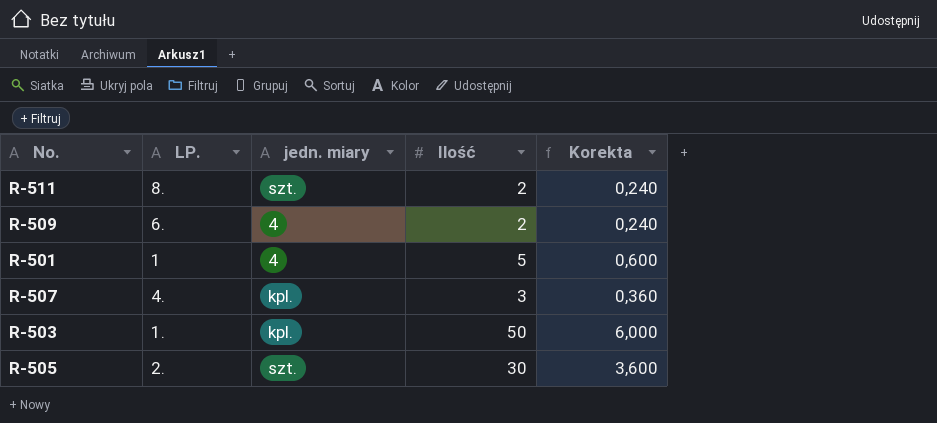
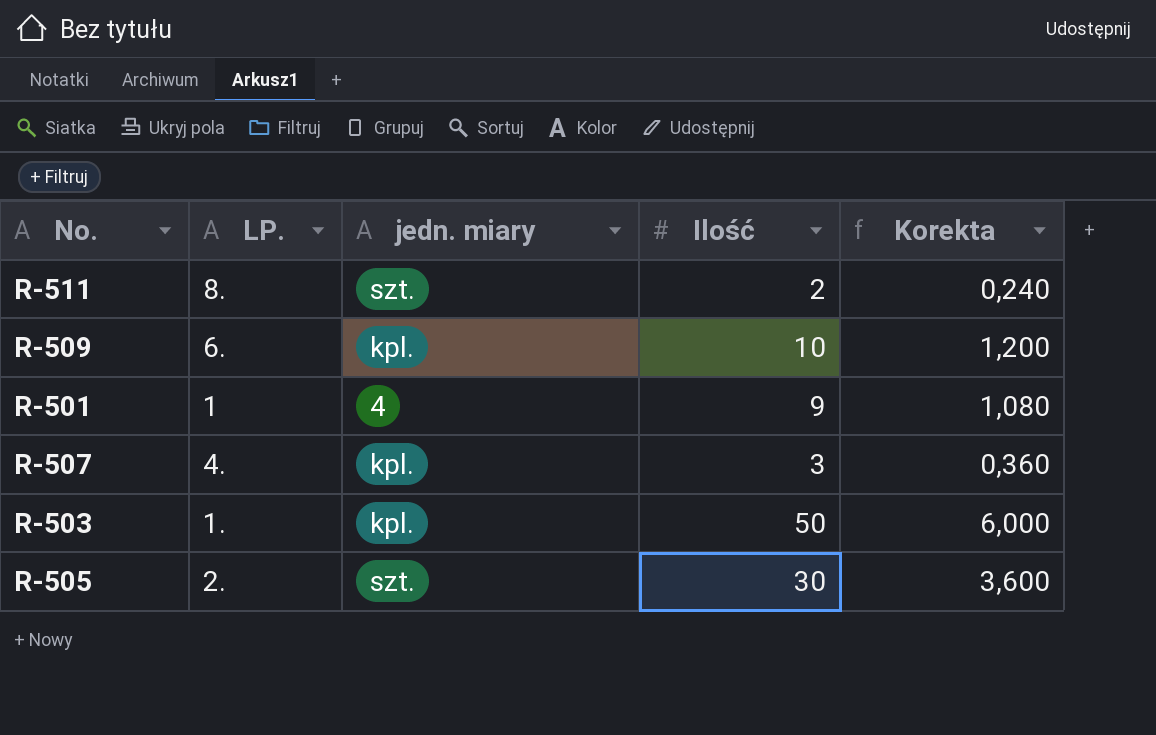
R-509 | jedn. miary: 4 -> kpl.
R-509 | Ilość: 2 -> 10
R-509 | Korekta: 0,240 -> 1,200
R-501 | Ilość: 5 -> 9
R-501 | Korekta: 0,600 -> 1,080

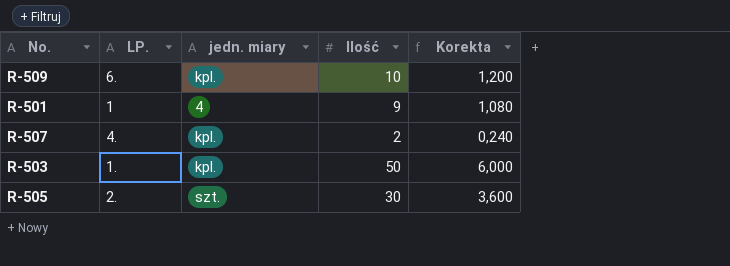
row R-511: 8. | szt. | 2 | 0,240 -> none
R-507 | Ilość: 3 -> 2
R-507 | Korekta: 0,360 -> 0,240

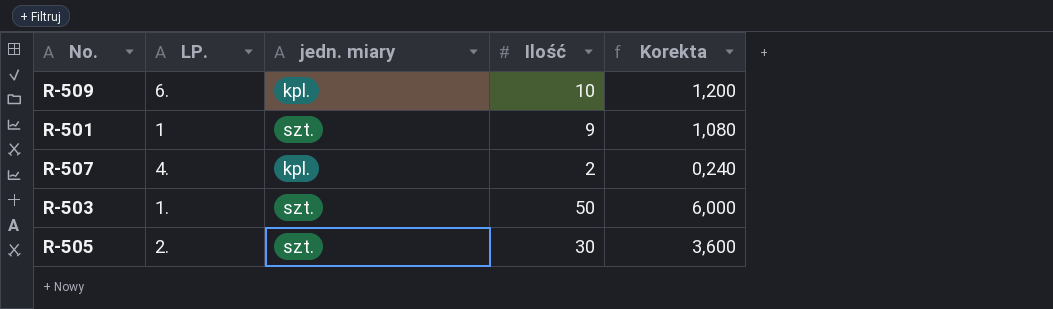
R-501 | jedn. miary: 4 -> szt.
R-503 | jedn. miary: kpl. -> szt.

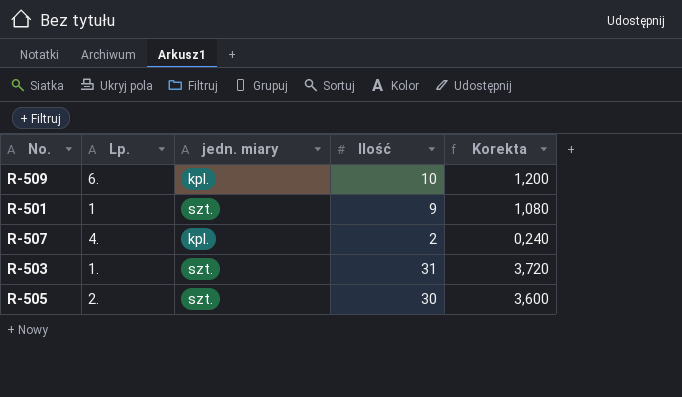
column name: LP. -> Lp.
R-503 | Ilość: 50 -> 31
R-503 | Korekta: 6,000 -> 3,720

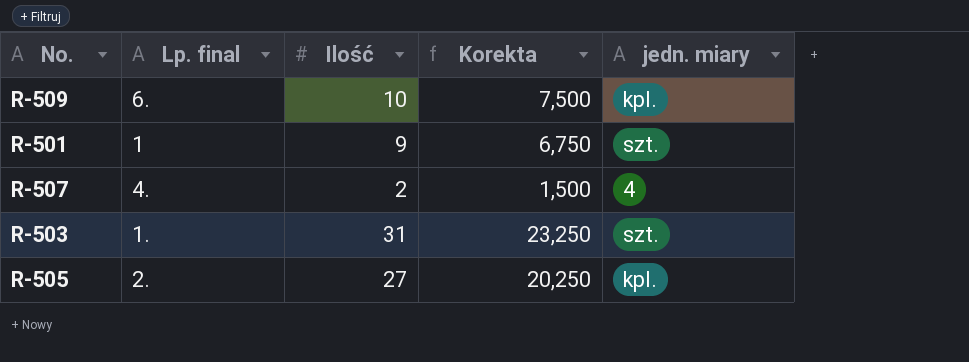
column name: Lp. -> Lp. final
column Korekta | formula: [Ilość] * 0,12 -> [Ilość] * 0,75
column jedn. miary | position: 3 -> 5
R-507 | jedn. miary: kpl. -> 4
R-505 | Ilość: 30 -> 27
R-505 | jedn. miary: szt. -> kpl.

